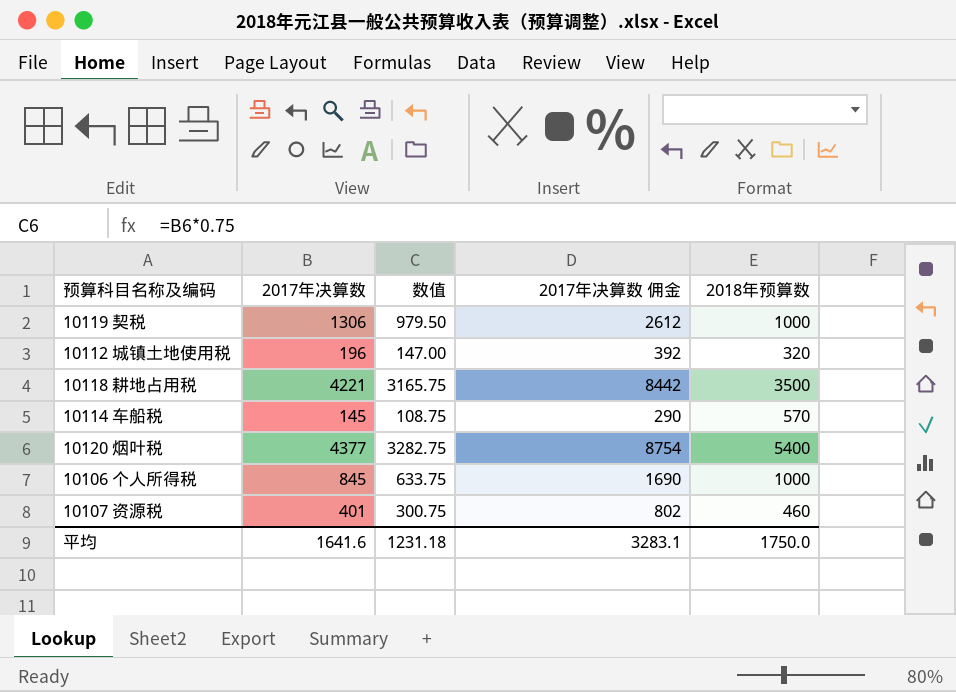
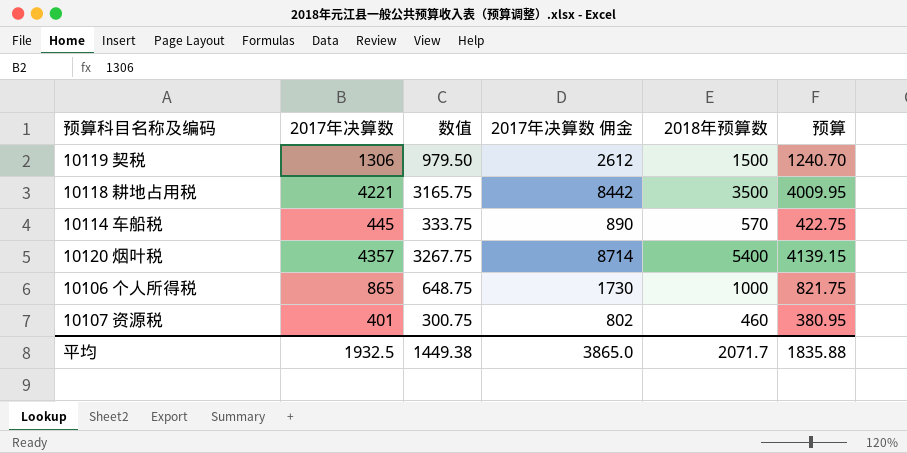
column 预算 | formula: none -> [2017年决算数] * 0.95
row 10112 城镇土地使用税: 196 | 147.00 | 392 | 320 -> none
10119 契税 | 2018年预算数: 1000 -> 1500
10114 车船税 | 2017年决算数: 145 -> 445
10114 车船税 | 数值: 108.75 -> 333.75
10114 车船税 | 2017年决算数 佣金: 290 -> 890
10120 烟叶税 | 2017年决算数: 4377 -> 4357
10120 烟叶税 | 数值: 3282.75 -> 3267.75
10120 烟叶税 | 2017年决算数 佣金: 8754 -> 8714
10106 个人所得税 | 2017年决算数: 845 -> 865
10106 个人所得税 | 数值: 633.75 -> 648.75
10106 个人所得税 | 2017年决算数 佣金: 1690 -> 1730
平均 | 2017年决算数: 1641.6 -> 1932.5
平均 | 数值: 1231.18 -> 1449.38
平均 | 2017年决算数 佣金: 3283.1 -> 3865.0
平均 | 2018年预算数: 1750.0 -> 2071.7

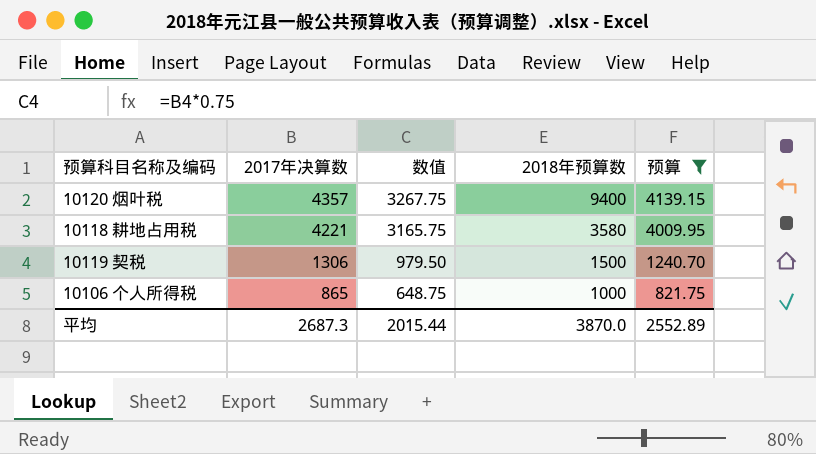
filter: none -> 预算 >= 821.75
row order: none -> 2017年决算数 descending
column 2017年决算数 佣金 | formula: [2017年决算数] * 2 -> none
10120 烟叶税 | 2018年预算数: 5400 -> 9400
10118 耕地占用税 | 2018年预算数: 3500 -> 3580
平均 | 2017年决算数: 1932.5 -> 2687.3
平均 | 数值: 1449.38 -> 2015.44
平均 | 2018年预算数: 2071.7 -> 3870.0
平均 | 预算: 1835.88 -> 2552.89

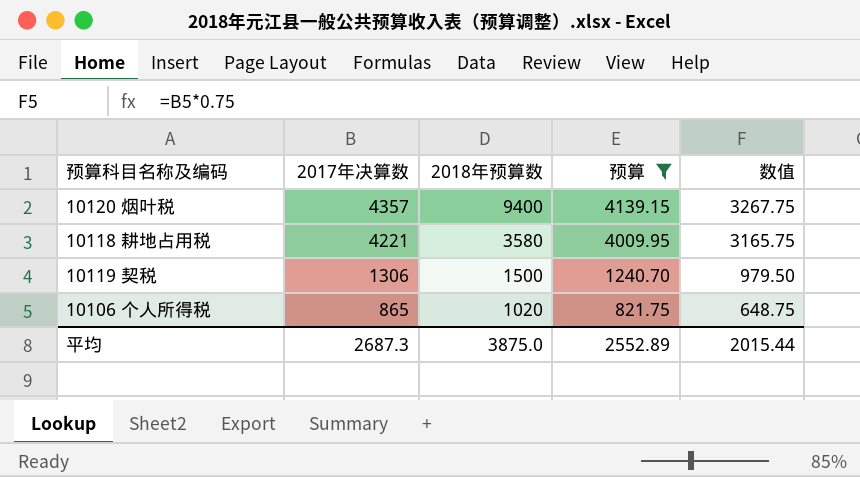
column 数值 | position: 3 -> 5
10106 个人所得税 | 2018年预算数: 1000 -> 1020
平均 | 2018年预算数: 3870.0 -> 3875.0

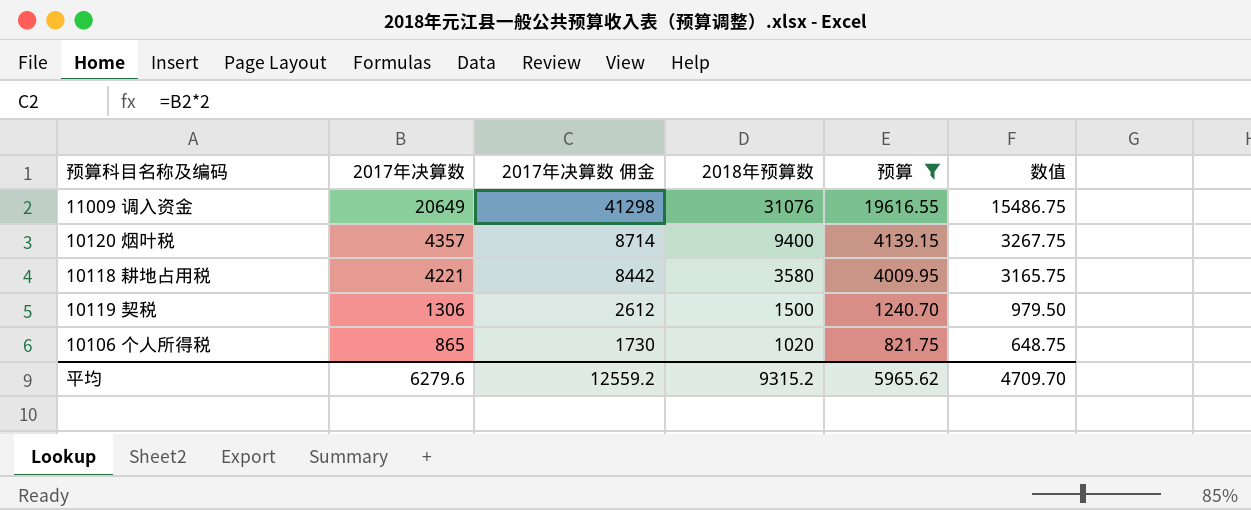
column 2017年决算数 佣金 | formula: none -> [2017年决算数] * 2
row 11009 调入资金: none -> 20649 | 41298 | 31076 | 19616.55 | 15486.75
平均 | 2017年决算数: 2687.3 -> 6279.6
平均 | 2018年预算数: 3875.0 -> 9315.2
平均 | 预算: 2552.89 -> 5965.62
平均 | 数值: 2015.44 -> 4709.70

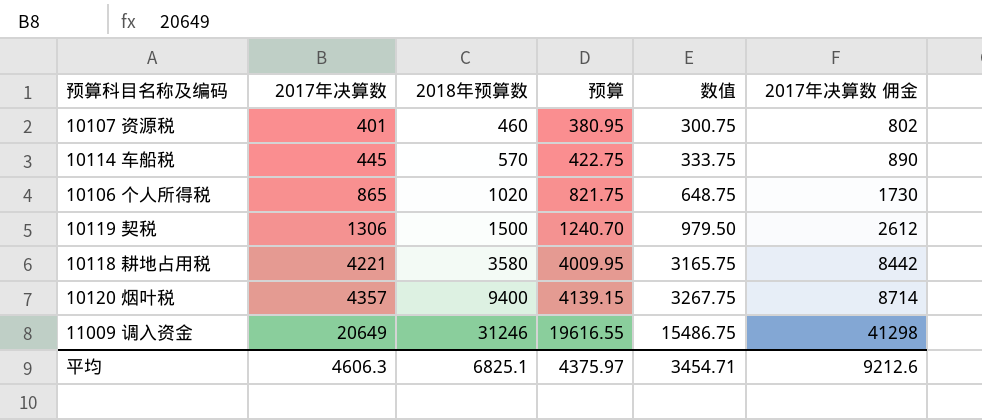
filter: 预算 >= 821.75 -> none
row order: 2017年决算数 descending -> 2017年决算数 ascending
column 2017年决算数 佣金 | position: 3 -> 6
11009 调入资金 | 2018年预算数: 31076 -> 31246
平均 | 2017年决算数: 6279.6 -> 4606.3
平均 | 2018年预算数: 9315.2 -> 6825.1
平均 | 预算: 5965.62 -> 4375.97
平均 | 数值: 4709.70 -> 3454.71
平均 | 2017年决算数 佣金: 12559.2 -> 9212.6

